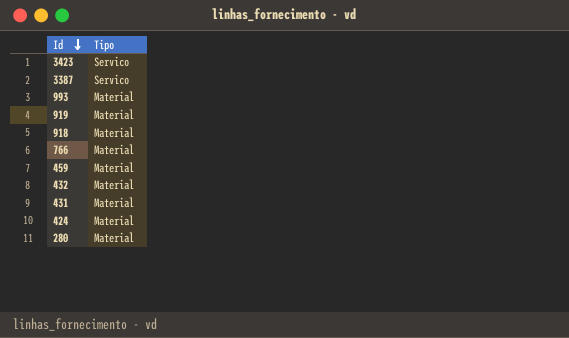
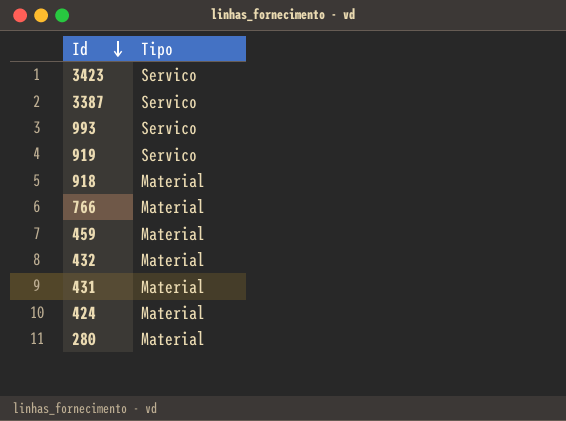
993 | Tipo: Material -> Servico
919 | Tipo: Material -> Servico

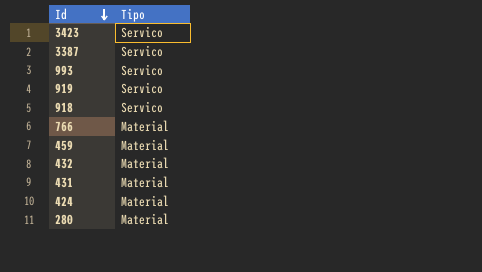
918 | Tipo: Material -> Servico

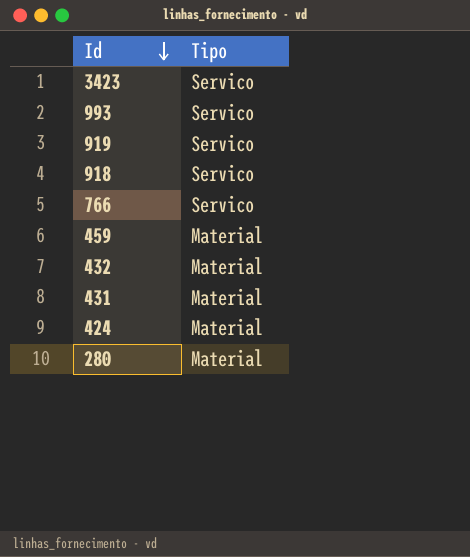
row 3387: Servico -> none
766 | Tipo: Material -> Servico

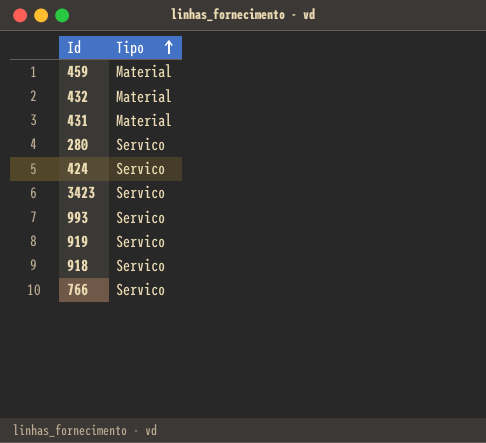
row order: Id descending -> Tipo ascending
280 | Tipo: Material -> Servico
424 | Tipo: Material -> Servico

